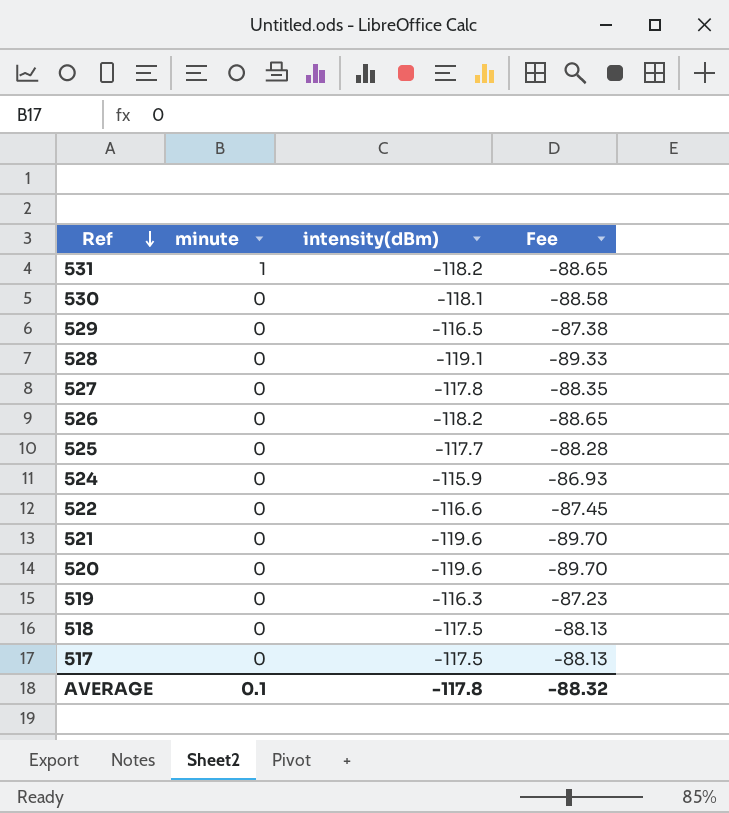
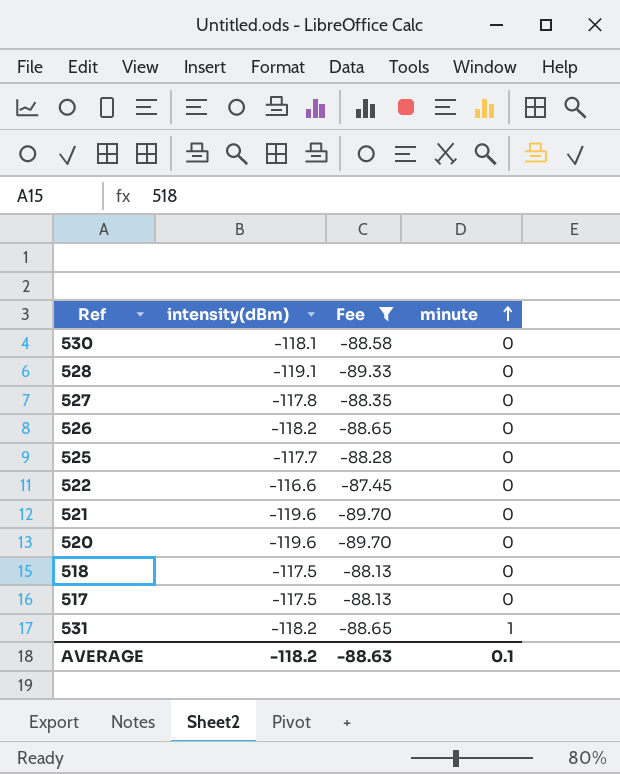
filter: none -> Fee <= -87.45
row order: Ref descending -> minute ascending
column minute | position: 2 -> 4
AVERAGE | intensity(dBm): -117.8 -> -118.2
AVERAGE | Fee: -88.32 -> -88.63

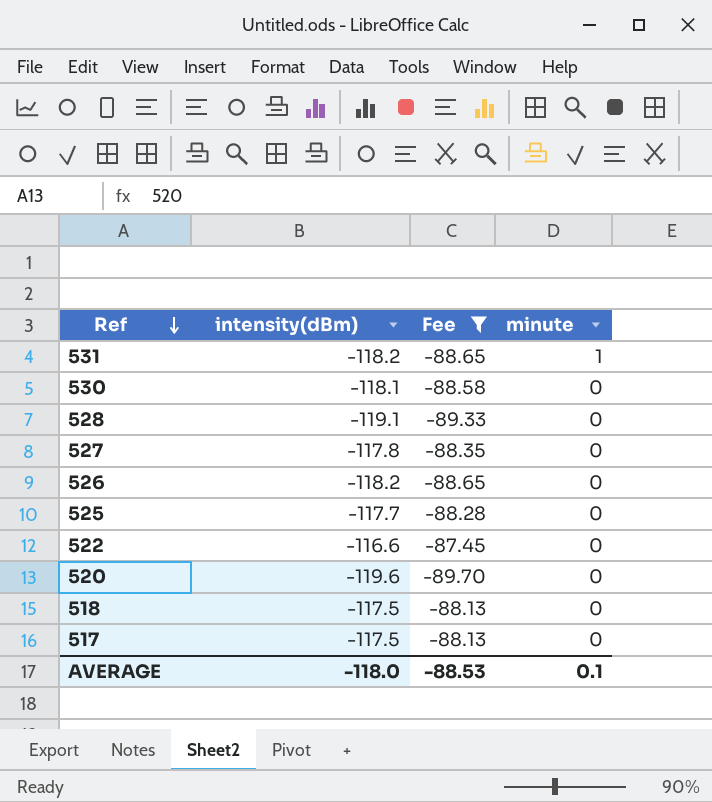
row order: minute ascending -> Ref descending
row 521: -119.6 | -89.70 | 0 -> none
AVERAGE | intensity(dBm): -118.2 -> -118.0
AVERAGE | Fee: -88.63 -> -88.53

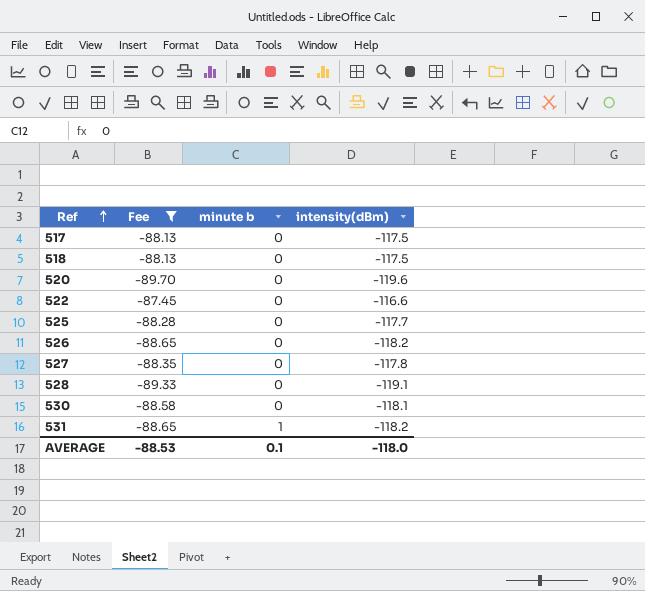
row order: Ref descending -> Ref ascending
column name: minute -> minute b
column intensity(dBm) | position: 2 -> 4

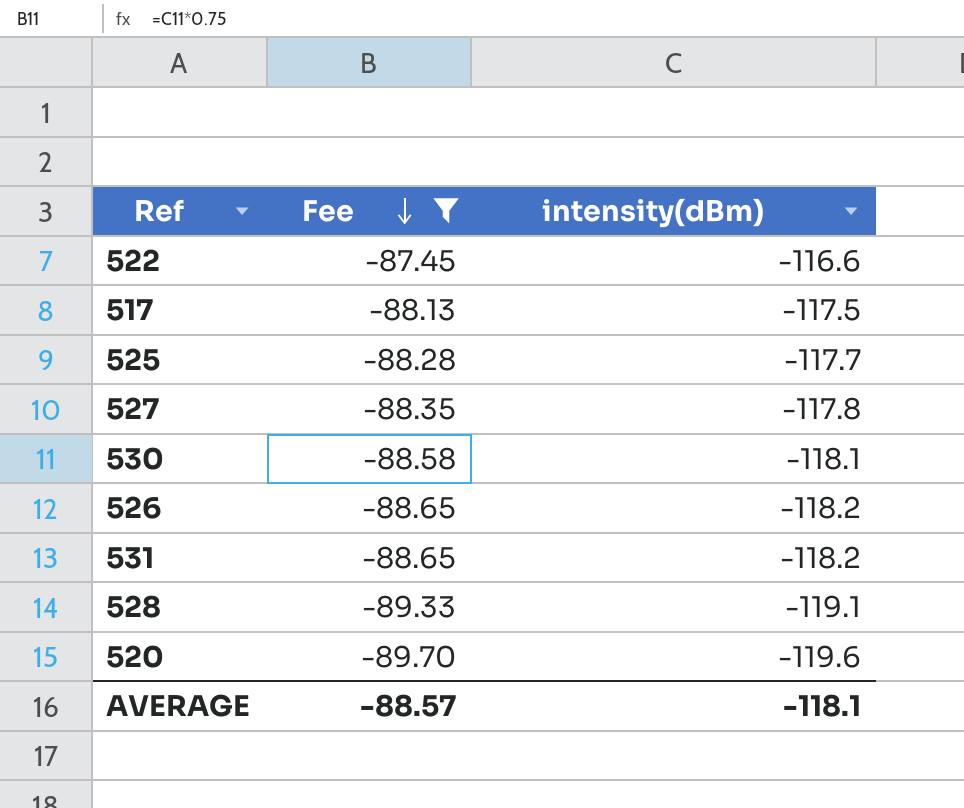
row order: Ref ascending -> Fee descending
column minute b | position: 3 -> none
row 518: -88.13 | 0 | -117.5 -> none
AVERAGE | Fee: -88.53 -> -88.57
AVERAGE | intensity(dBm): -118.0 -> -118.1

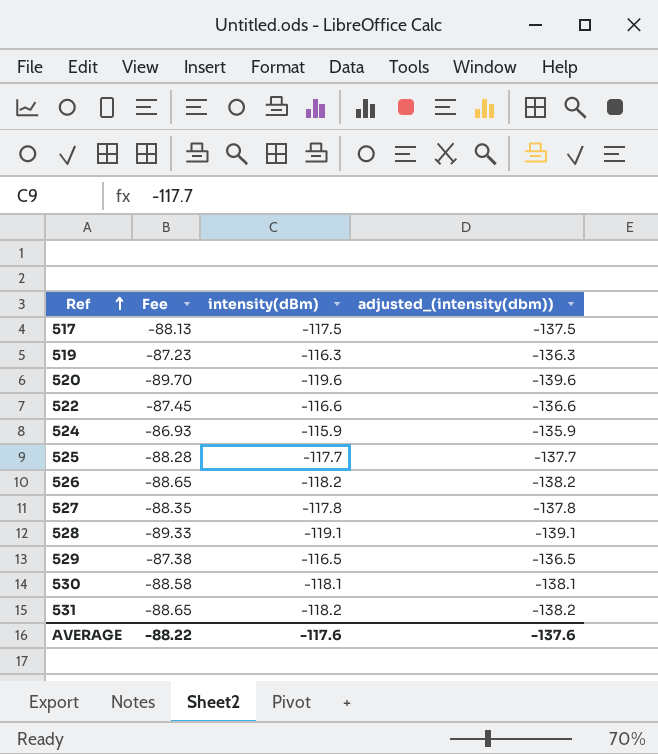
filter: Fee <= -87.45 -> none
row order: Fee descending -> Ref ascending
column adjusted_(intensity(dbm)) | formula: none -> [intensity(dBm)] - 20
AVERAGE | Fee: -88.57 -> -88.22
AVERAGE | intensity(dBm): -118.1 -> -117.6

